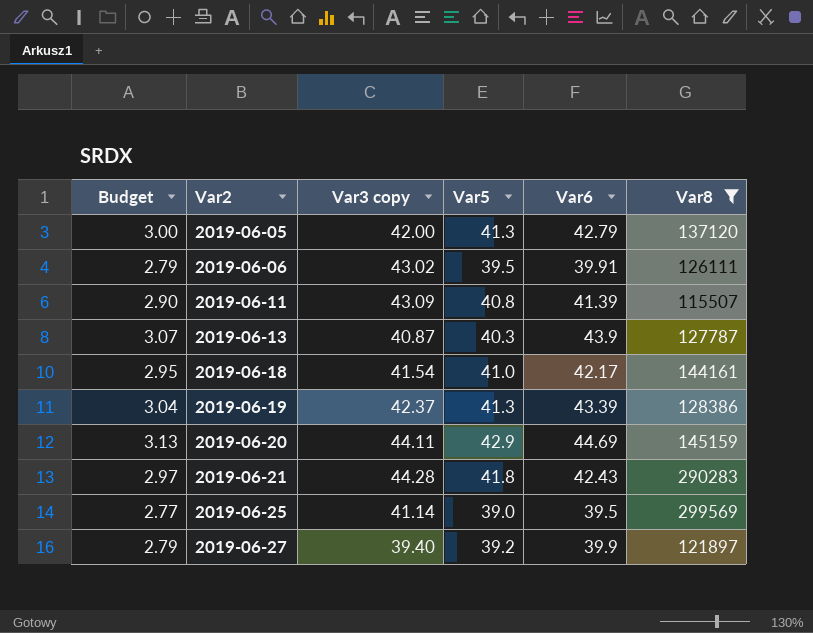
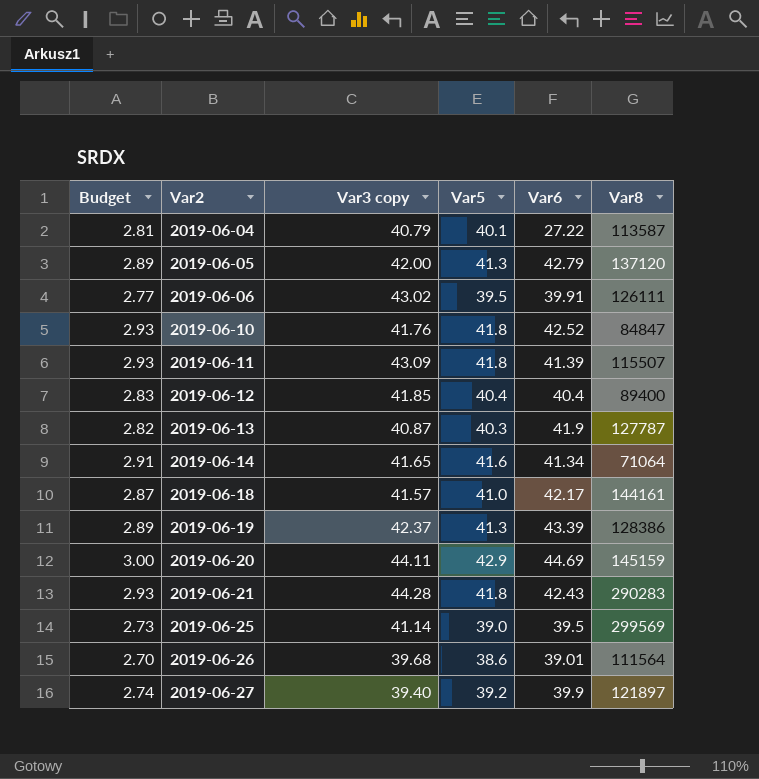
filter: Var8 >= 115507 -> none
column Budget | formula: [Var6] * 0.07 -> [Var5] * 0.07
2019-06-11 | Var5: 40.8 -> 41.8
2019-06-13 | Var6: 43.9 -> 41.9
2019-06-18 | Var3 copy: 41.54 -> 41.57

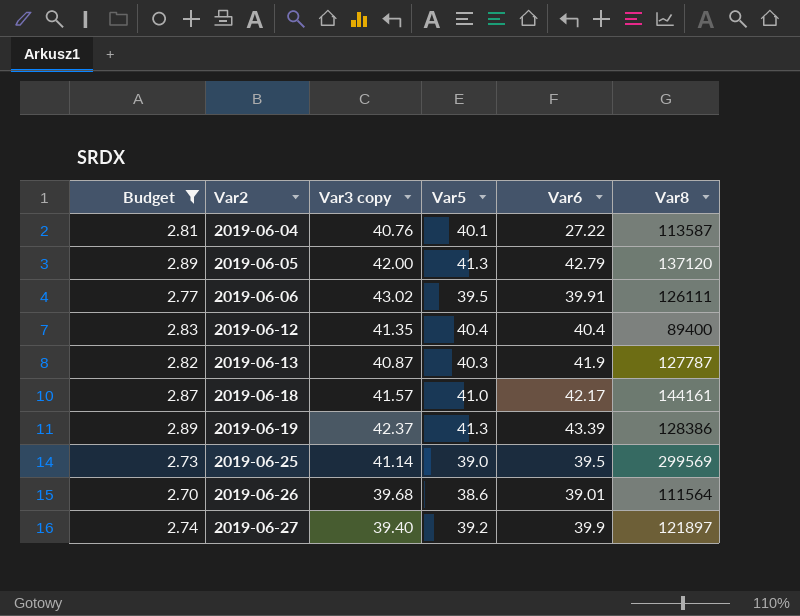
filter: none -> Budget <= 2.89
2019-06-04 | Var3 copy: 40.79 -> 40.76
2019-06-12 | Var3 copy: 41.85 -> 41.35

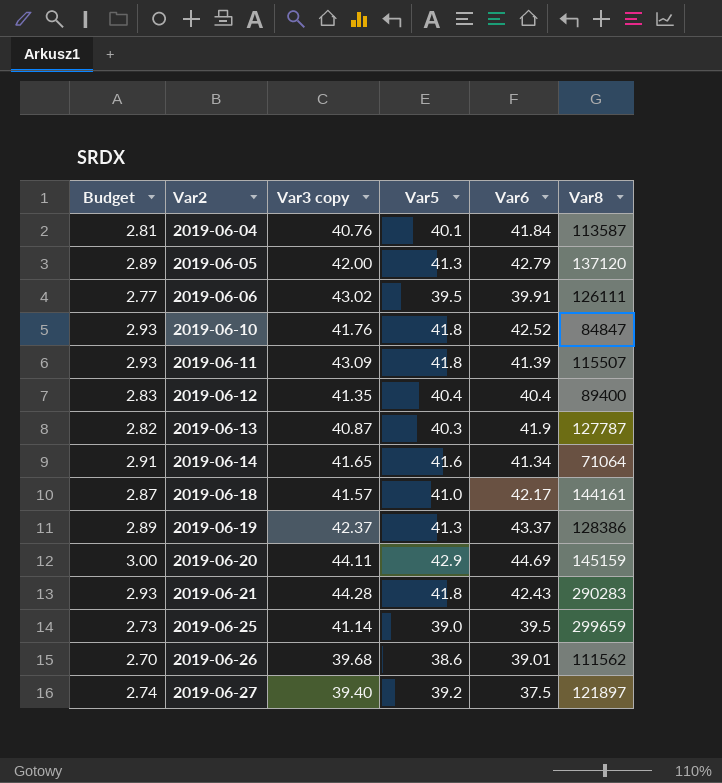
filter: Budget <= 2.89 -> none
2019-06-04 | Var6: 27.22 -> 41.84
2019-06-19 | Var6: 43.39 -> 43.37
2019-06-25 | Var8: 299569 -> 299659
2019-06-26 | Var8: 111564 -> 111562
2019-06-27 | Var6: 39.9 -> 37.5

